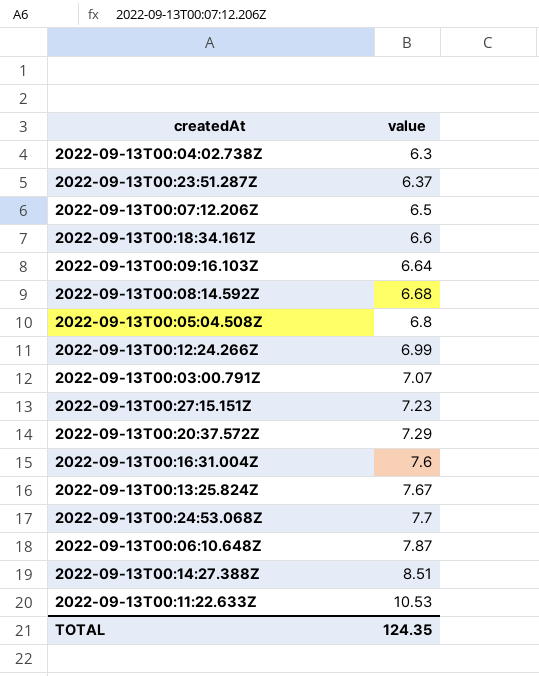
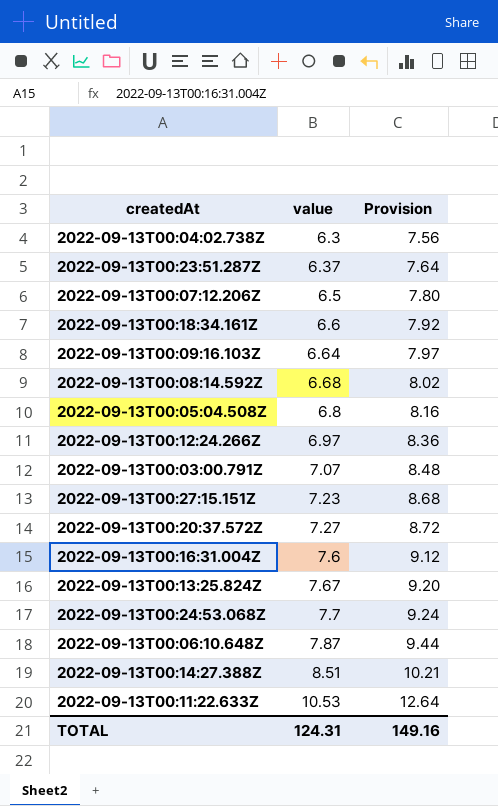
column Provision | formula: none -> [value] * 1.2
2022-09-13T00:12:24.266Z | value: 6.99 -> 6.97
2022-09-13T00:20:37.572Z | value: 7.29 -> 7.27
TOTAL | value: 124.35 -> 124.31

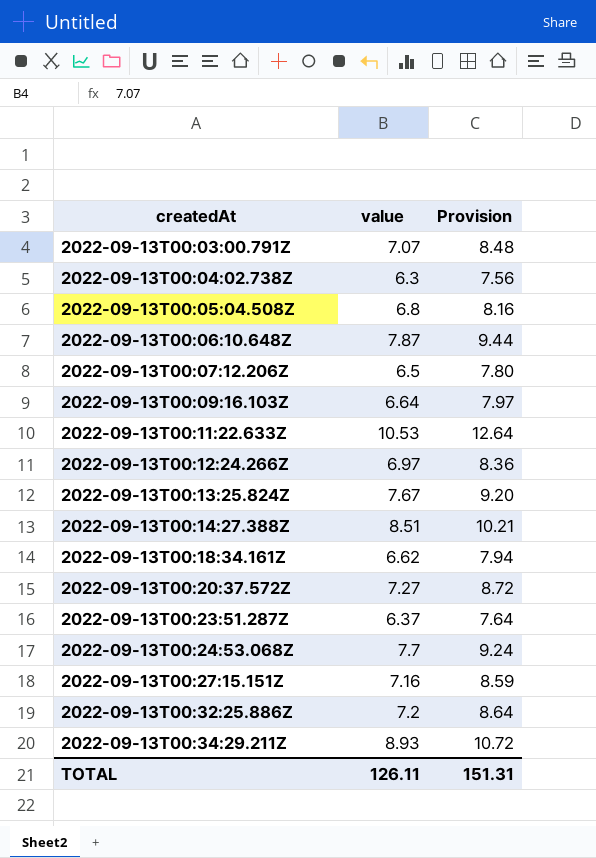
row order: value ascending -> createdAt ascending
row 2022-09-13T00:08:14.592Z: 6.68 | 8.02 -> none
row 2022-09-13T00:16:31.004Z: 7.6 | 9.12 -> none
2022-09-13T00:18:34.161Z | value: 6.6 -> 6.62
2022-09-13T00:18:34.161Z | Provision: 7.92 -> 7.94
2022-09-13T00:27:15.151Z | value: 7.23 -> 7.16
2022-09-13T00:27:15.151Z | Provision: 8.68 -> 8.59
row 2022-09-13T00:32:25.886Z: none -> 7.2 | 8.64
row 2022-09-13T00:34:29.211Z: none -> 8.93 | 10.72
TOTAL | value: 124.31 -> 126.11
TOTAL | Provision: 149.16 -> 151.31

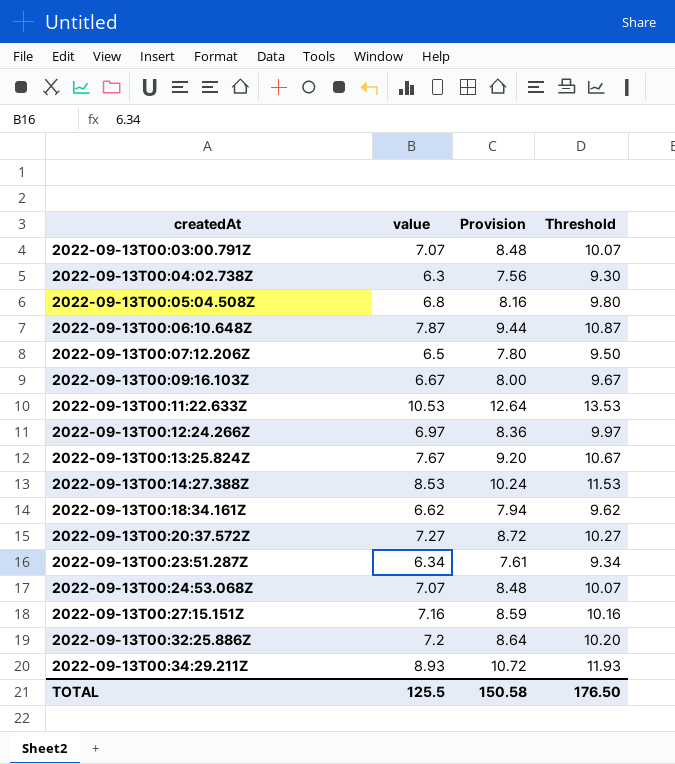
column Threshold | formula: none -> [value] + 3
2022-09-13T00:09:16.103Z | value: 6.64 -> 6.67
2022-09-13T00:09:16.103Z | Provision: 7.97 -> 8.00
2022-09-13T00:14:27.388Z | value: 8.51 -> 8.53
2022-09-13T00:14:27.388Z | Provision: 10.21 -> 10.24
2022-09-13T00:23:51.287Z | value: 6.37 -> 6.34
2022-09-13T00:23:51.287Z | Provision: 7.64 -> 7.61
2022-09-13T00:24:53.068Z | value: 7.7 -> 7.07
2022-09-13T00:24:53.068Z | Provision: 9.24 -> 8.48
TOTAL | value: 126.11 -> 125.5
TOTAL | Provision: 151.31 -> 150.58

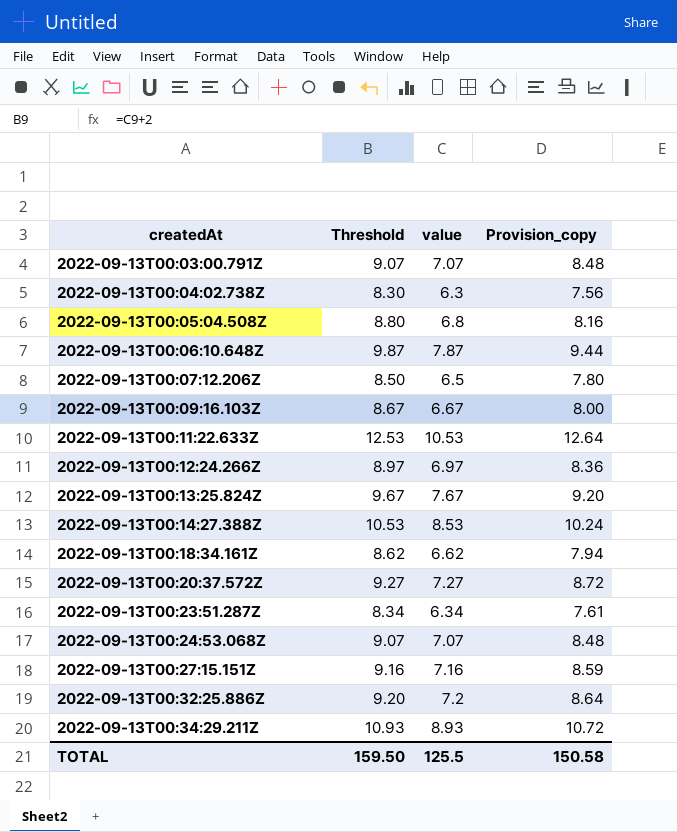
column Threshold | formula: [value] + 3 -> [value] + 2
column Threshold | position: 4 -> 2
column name: Provision -> Provision_copy
TOTAL | Threshold: 176.50 -> 159.50

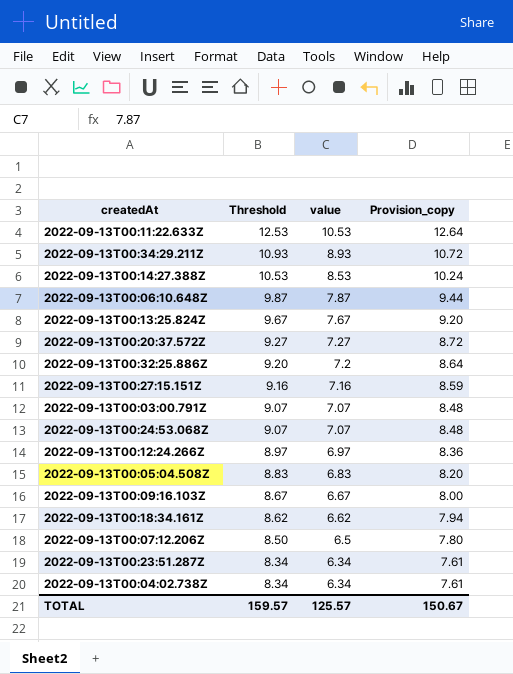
row order: createdAt ascending -> Threshold descending
2022-09-13T00:05:04.508Z | Threshold: 8.80 -> 8.83
2022-09-13T00:05:04.508Z | value: 6.8 -> 6.83
2022-09-13T00:05:04.508Z | Provision_copy: 8.16 -> 8.20
2022-09-13T00:04:02.738Z | Threshold: 8.30 -> 8.34
2022-09-13T00:04:02.738Z | value: 6.3 -> 6.34
2022-09-13T00:04:02.738Z | Provision_copy: 7.56 -> 7.61
TOTAL | Threshold: 159.50 -> 159.57
TOTAL | value: 125.5 -> 125.57
TOTAL | Provision_copy: 150.58 -> 150.67

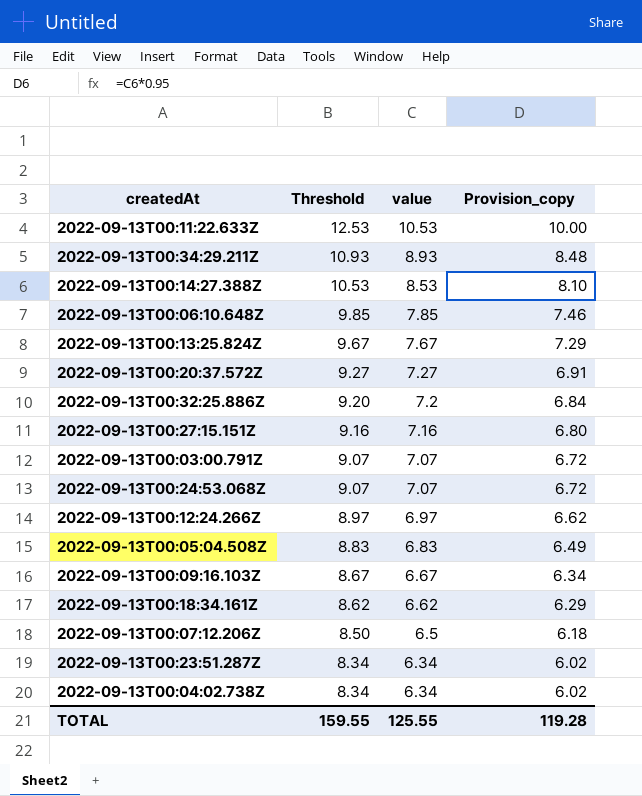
column Provision_copy | formula: [value] * 1.2 -> [value] * 0.95
2022-09-13T00:06:10.648Z | Threshold: 9.87 -> 9.85
2022-09-13T00:06:10.648Z | value: 7.87 -> 7.85
TOTAL | Threshold: 159.57 -> 159.55
TOTAL | value: 125.57 -> 125.55
TOTAL | Provision_copy: 150.67 -> 119.28

